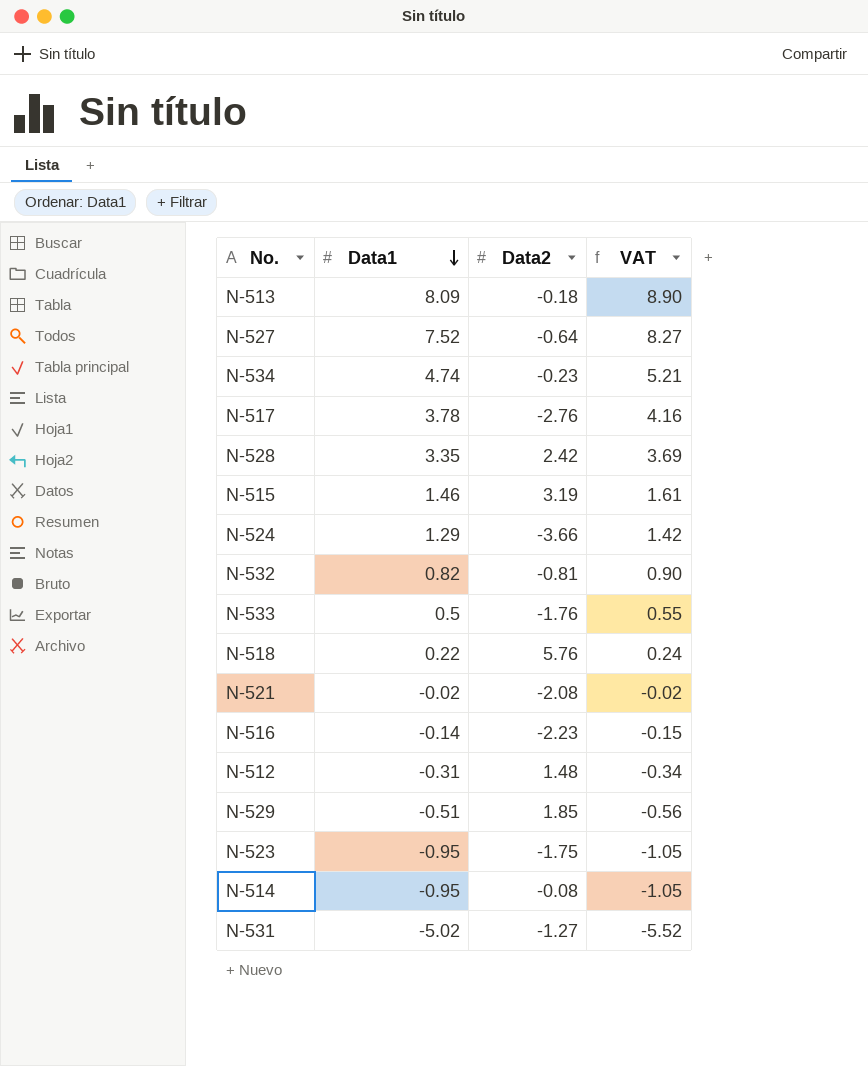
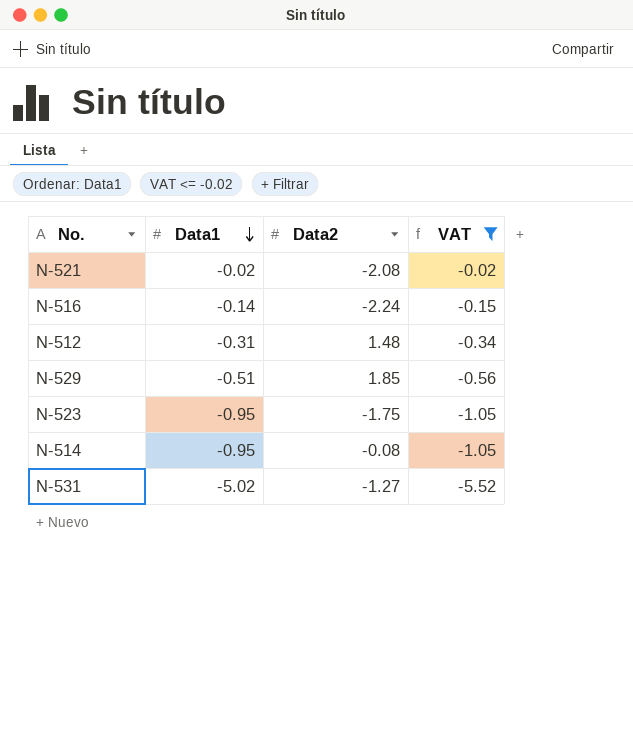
filter: none -> VAT <= -0.02
N-516 | Data2: -2.23 -> -2.24

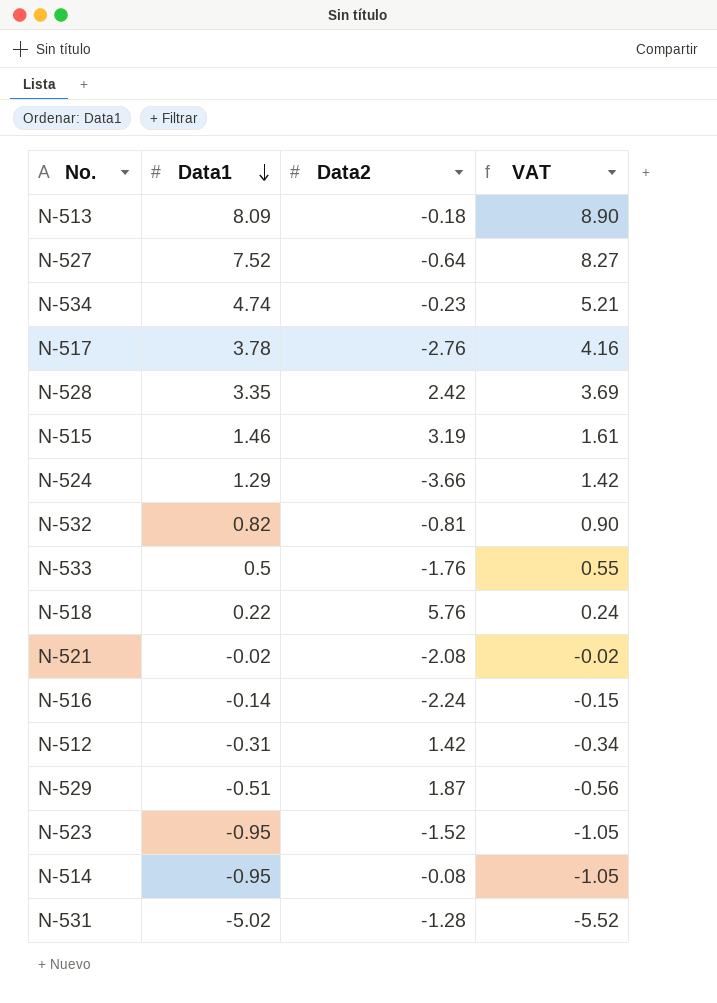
filter: VAT <= -0.02 -> none
N-512 | Data2: 1.48 -> 1.42
N-529 | Data2: 1.85 -> 1.87
N-523 | Data2: -1.75 -> -1.52
N-531 | Data2: -1.27 -> -1.28

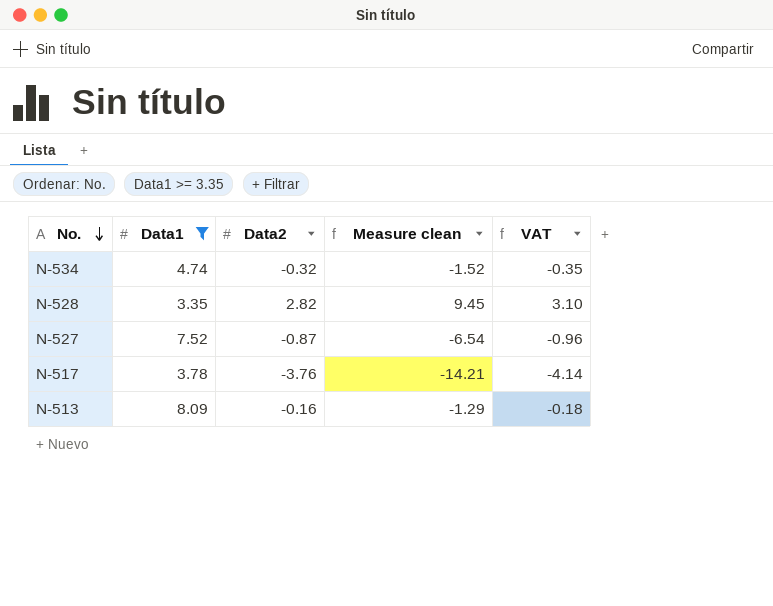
filter: none -> Data1 >= 3.35
row order: Data1 descending -> No. descending
column Measure clean | formula: none -> [Data1] * [Data2]
column VAT | formula: [Data1] * 1.1 -> [Data2] * 1.1
N-534 | Data2: -0.23 -> -0.32
N-528 | Data2: 2.42 -> 2.82
N-527 | Data2: -0.64 -> -0.87
N-517 | Data2: -2.76 -> -3.76
N-513 | Data2: -0.18 -> -0.16

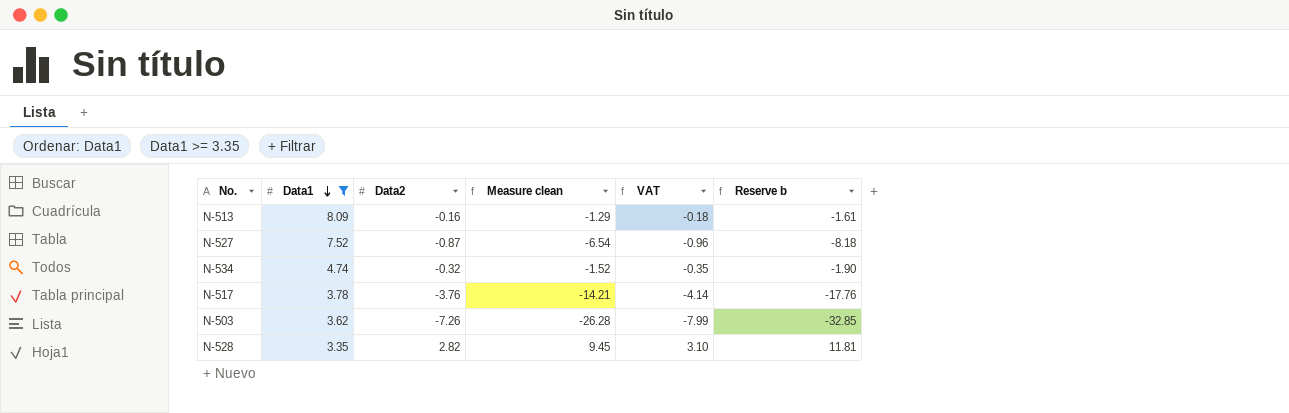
row order: No. descending -> Data1 descending
column Reserve b | formula: none -> [Measure clean] * 1.25
row N-503: none -> 3.62 | -7.26 | -26.28 | -7.99 | -32.85

